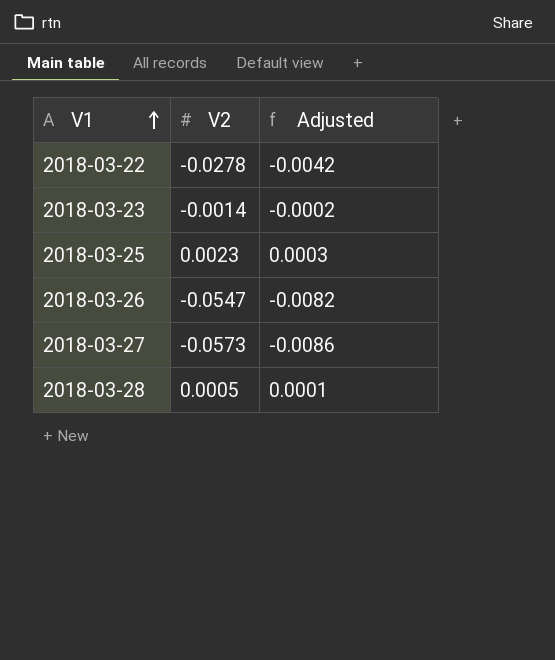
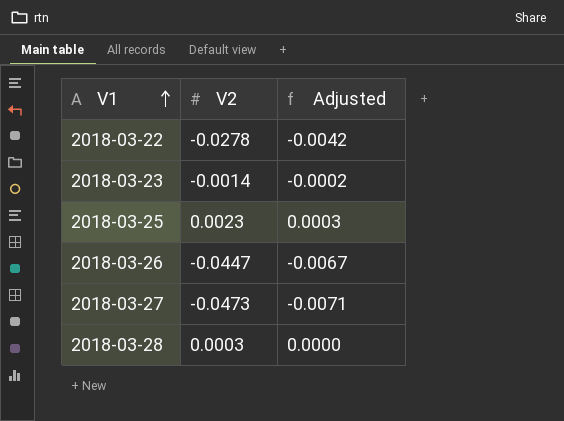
2018-03-26 | V2: -0.0547 -> -0.0447
2018-03-26 | Adjusted: -0.0082 -> -0.0067
2018-03-27 | V2: -0.0573 -> -0.0473
2018-03-27 | Adjusted: -0.0086 -> -0.0071
2018-03-28 | V2: 0.0005 -> 0.0003
2018-03-28 | Adjusted: 0.0001 -> 0.0000

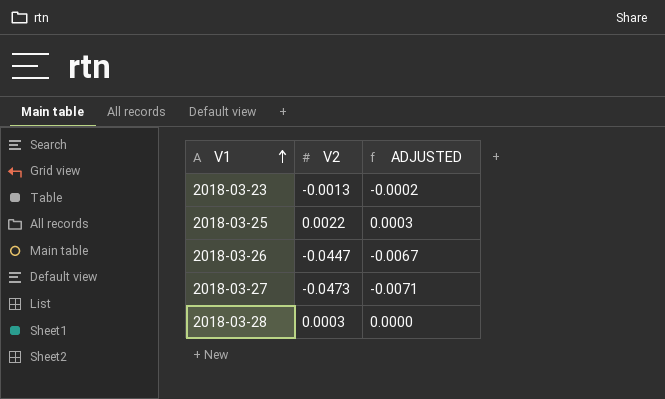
column name: Adjusted -> ADJUSTED
row 2018-03-22: -0.0278 | -0.0042 -> none
2018-03-23 | V2: -0.0014 -> -0.0013
2018-03-25 | V2: 0.0023 -> 0.0022

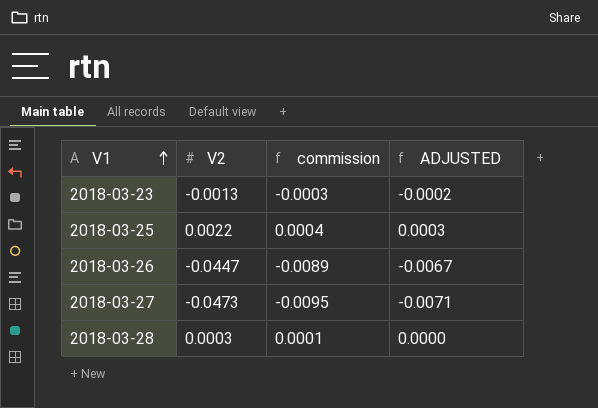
column commission | formula: none -> [V2] * 0.2

